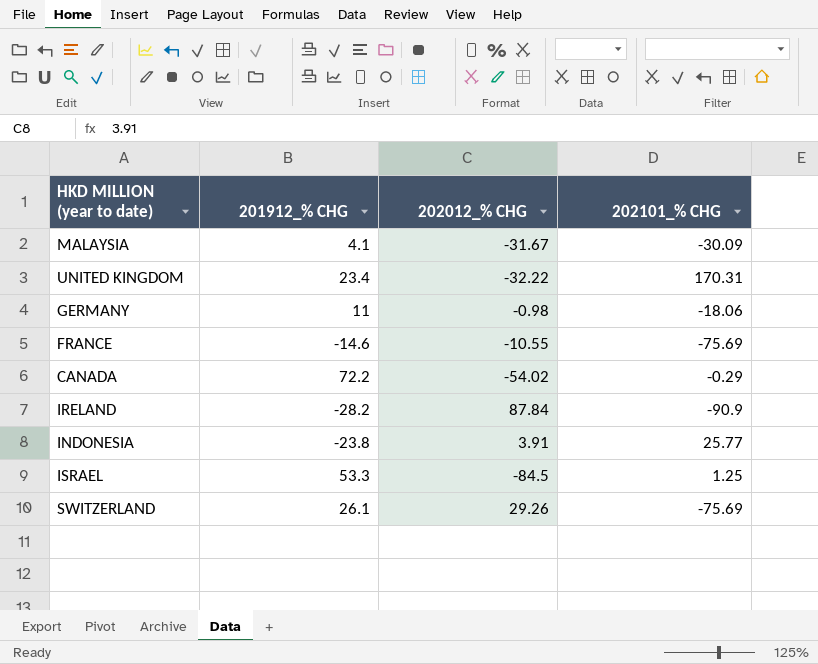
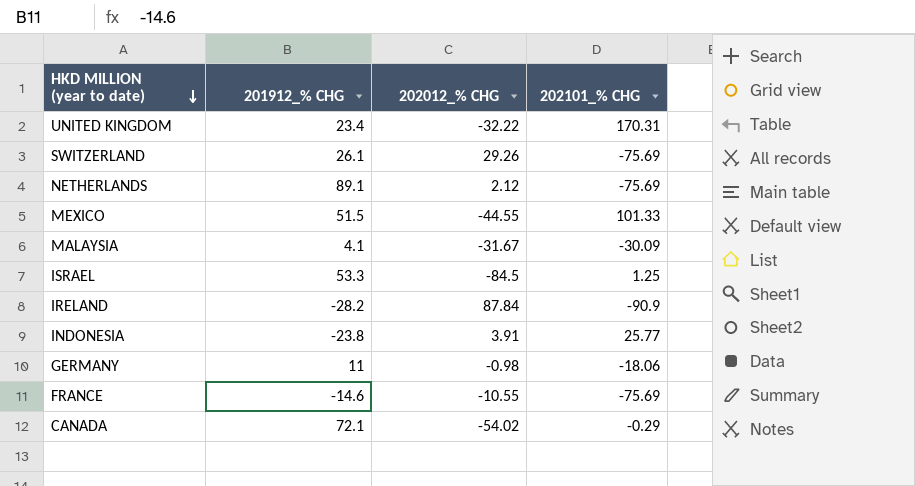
row order: none -> HKD MILLION (year to date) descending
row NETHERLANDS: none -> 89.1 | 2.12 | -75.69
row MEXICO: none -> 51.5 | -44.55 | 101.33
CANADA | 201912_% CHG: 72.2 -> 72.1

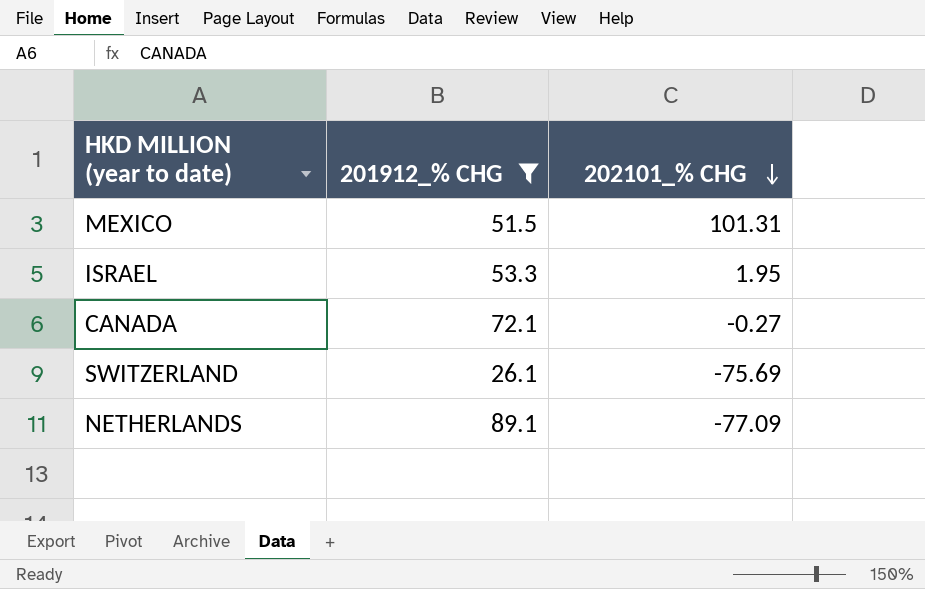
filter: none -> 201912_% CHG >= 26.1
row order: HKD MILLION (year to date) descending -> 202101_% CHG descending
column 202012_% CHG | position: 3 -> none
MEXICO | 202101_% CHG: 101.33 -> 101.31
ISRAEL | 202101_% CHG: 1.25 -> 1.95
CANADA | 202101_% CHG: -0.29 -> -0.27
NETHERLANDS | 202101_% CHG: -75.69 -> -77.09

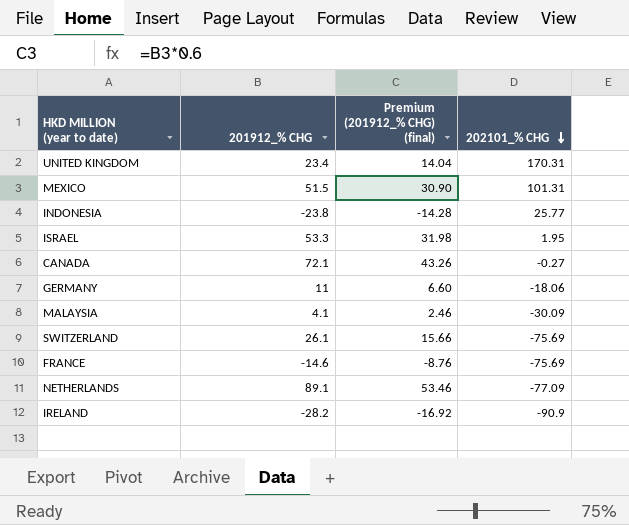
filter: 201912_% CHG >= 26.1 -> none
column Premium (201912_% CHG) (final) | formula: none -> [201912_% CHG] * 0.6

